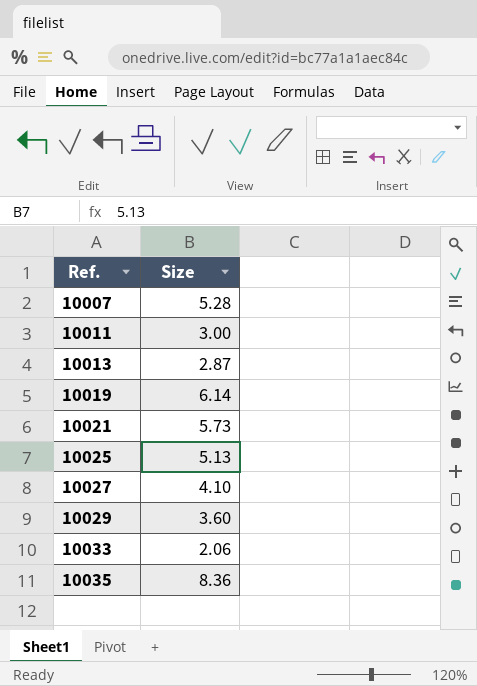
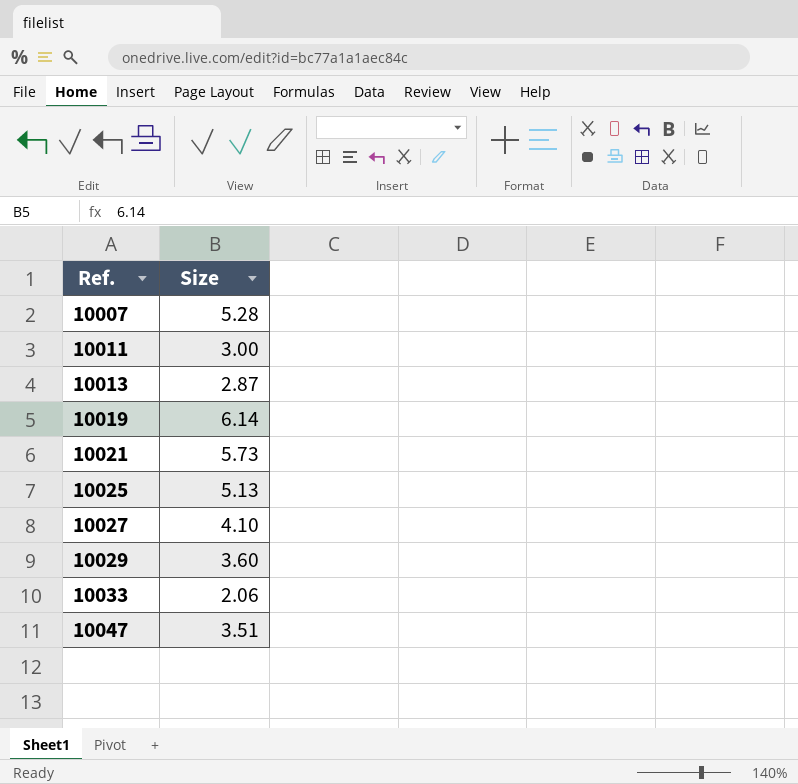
row 10035: 8.36 -> none
row 10047: none -> 3.51

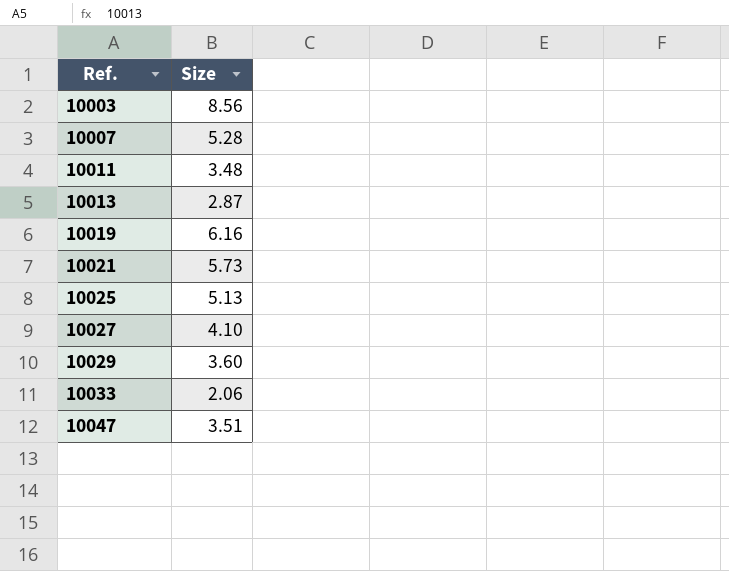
row 10003: none -> 8.56
10011 | Size: 3.00 -> 3.48
10019 | Size: 6.14 -> 6.16

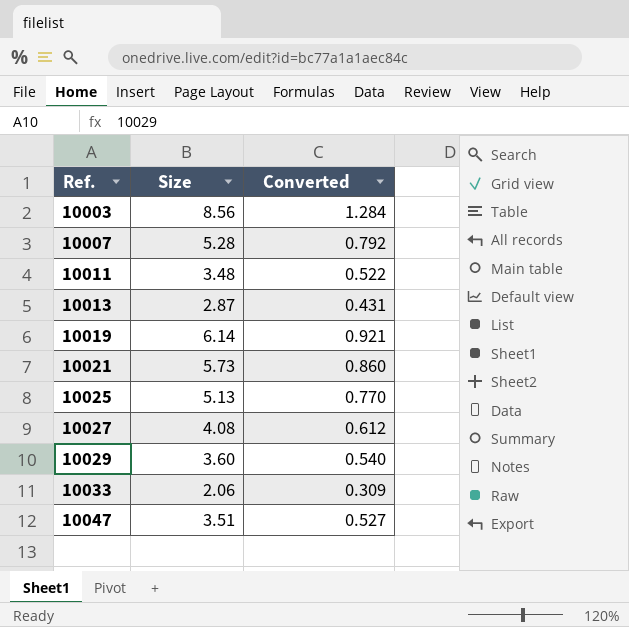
column Converted | formula: none -> [Size] * 0.15
10019 | Size: 6.16 -> 6.14
10027 | Size: 4.10 -> 4.08

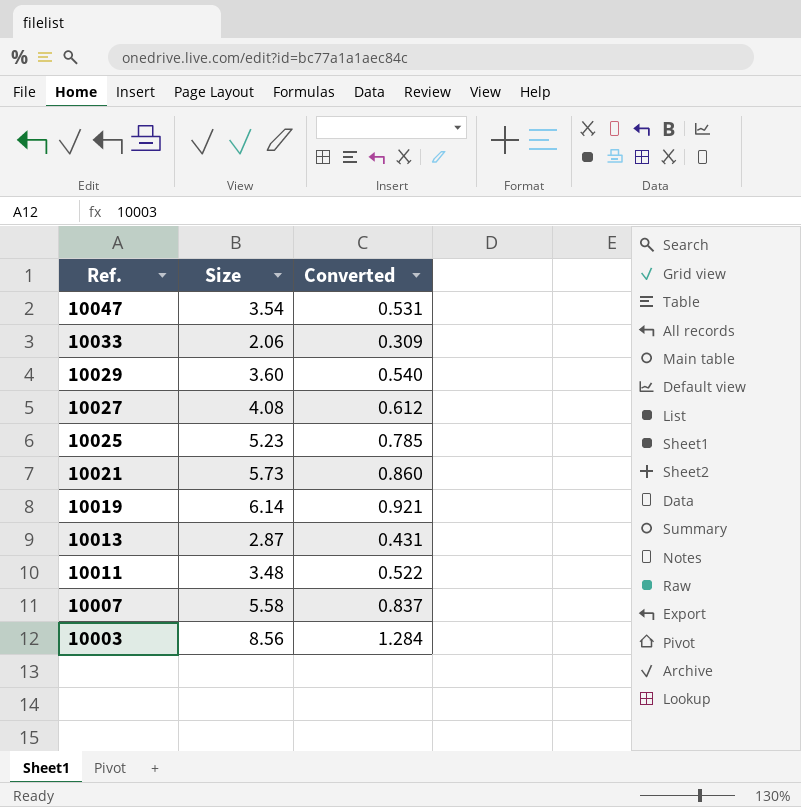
row order: Ref. ascending -> Ref. descending
10047 | Size: 3.51 -> 3.54
10047 | Converted: 0.527 -> 0.531
10025 | Size: 5.13 -> 5.23
10025 | Converted: 0.770 -> 0.785
10007 | Size: 5.28 -> 5.58
10007 | Converted: 0.792 -> 0.837

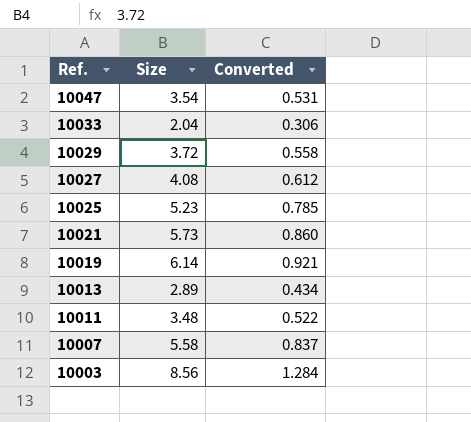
10033 | Size: 2.06 -> 2.04
10033 | Converted: 0.309 -> 0.306
10029 | Size: 3.60 -> 3.72
10029 | Converted: 0.540 -> 0.558
10013 | Size: 2.87 -> 2.89
10013 | Converted: 0.431 -> 0.434

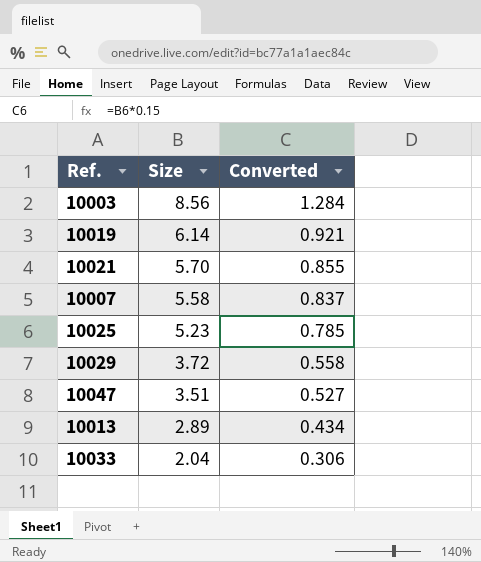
row order: Ref. descending -> Size descending
row 10027: 4.08 | 0.612 -> none
row 10011: 3.48 | 0.522 -> none
10021 | Size: 5.73 -> 5.70
10021 | Converted: 0.860 -> 0.855
10047 | Size: 3.54 -> 3.51
10047 | Converted: 0.531 -> 0.527

